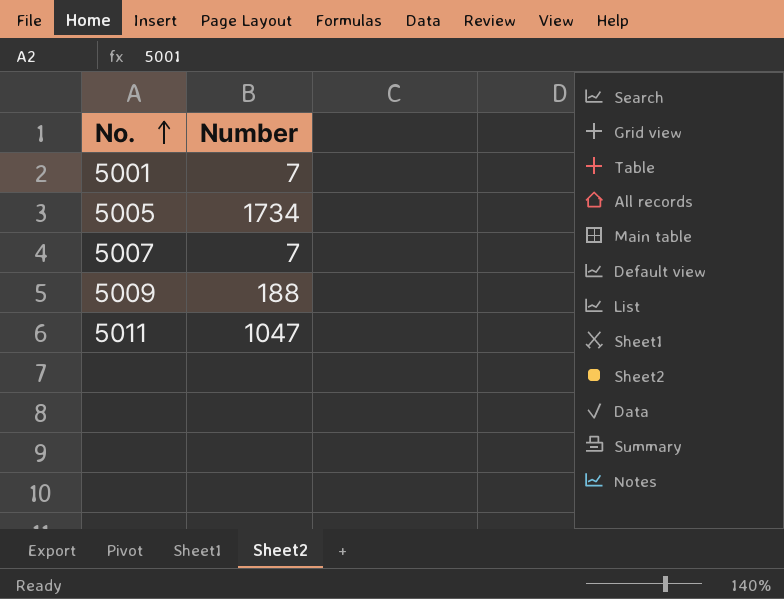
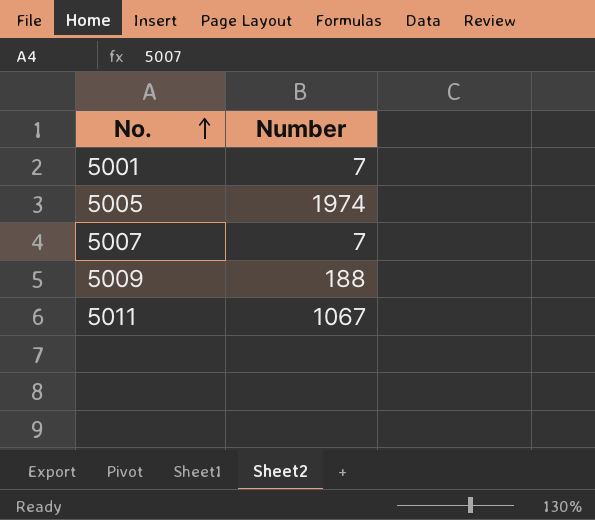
5005 | Number: 1734 -> 1974
5011 | Number: 1047 -> 1067

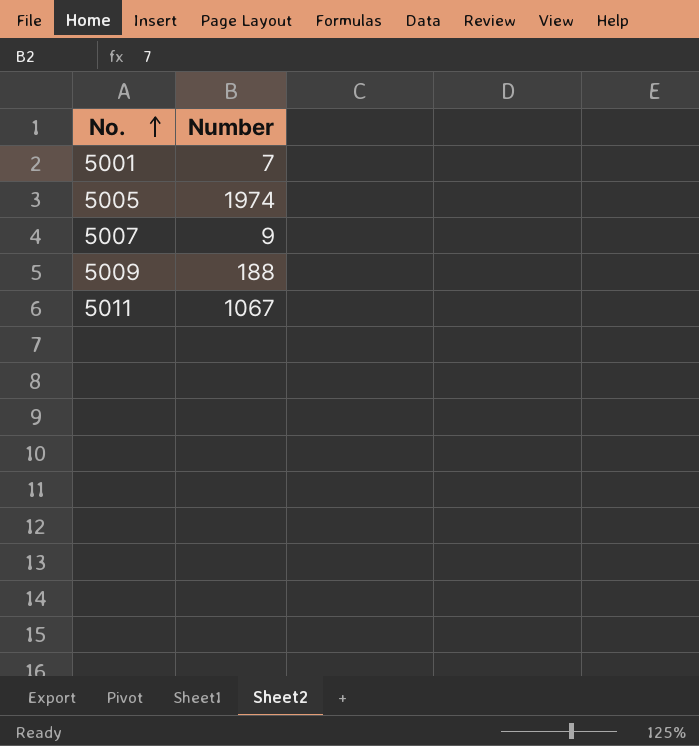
5007 | Number: 7 -> 9

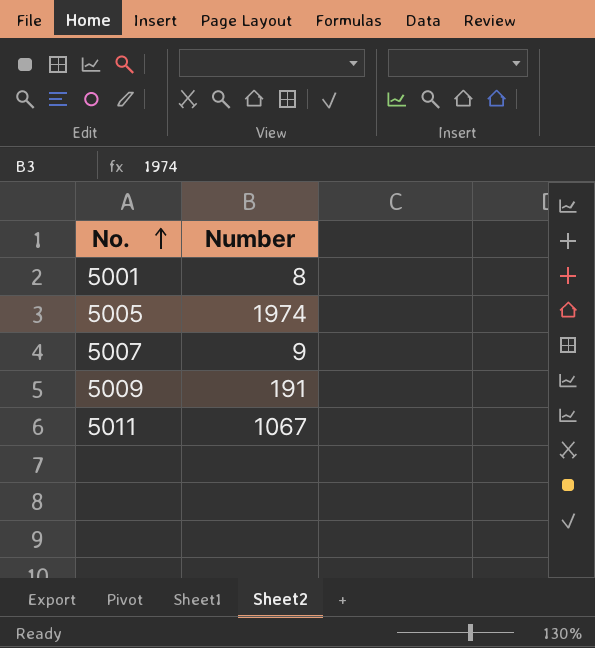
5001 | Number: 7 -> 8
5009 | Number: 188 -> 191

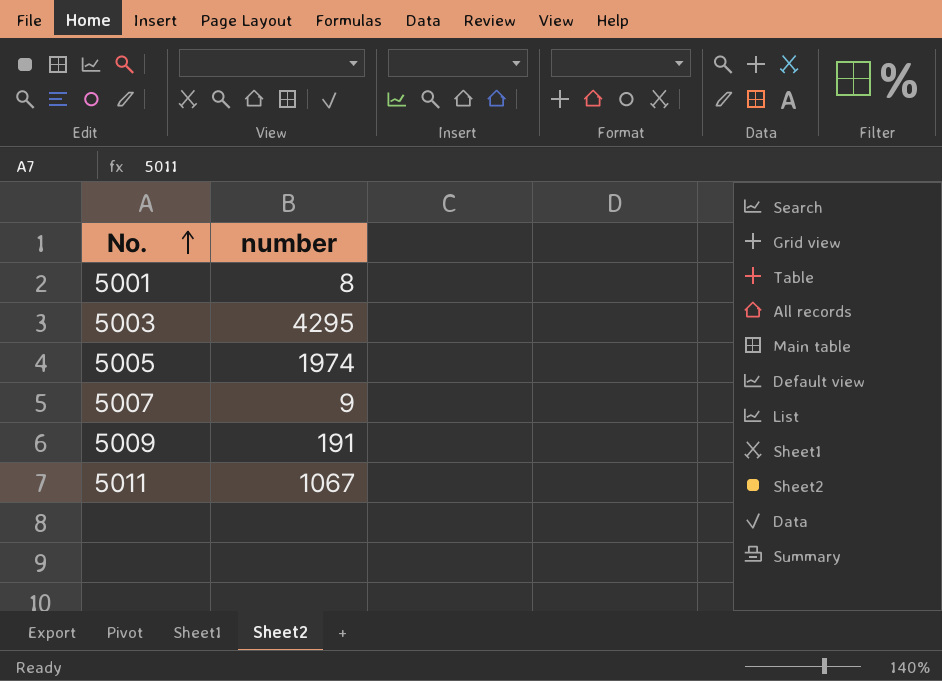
column name: Number -> number
row 5003: none -> 4295

